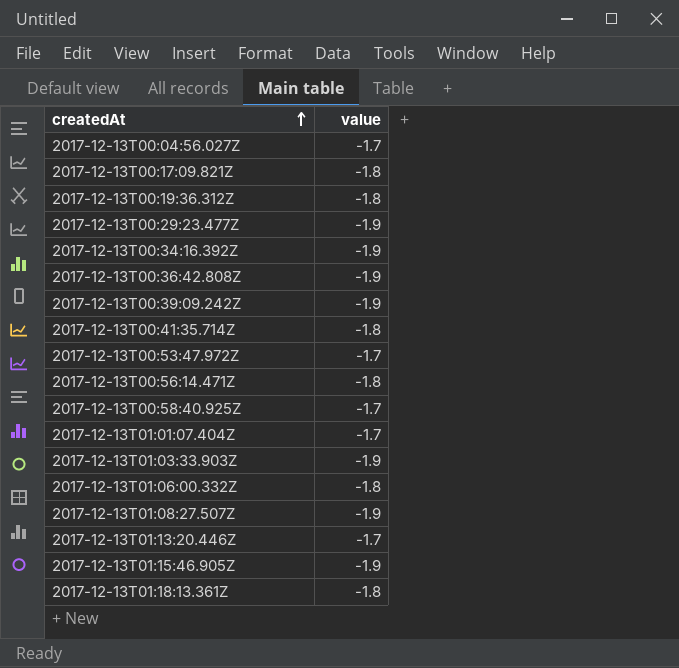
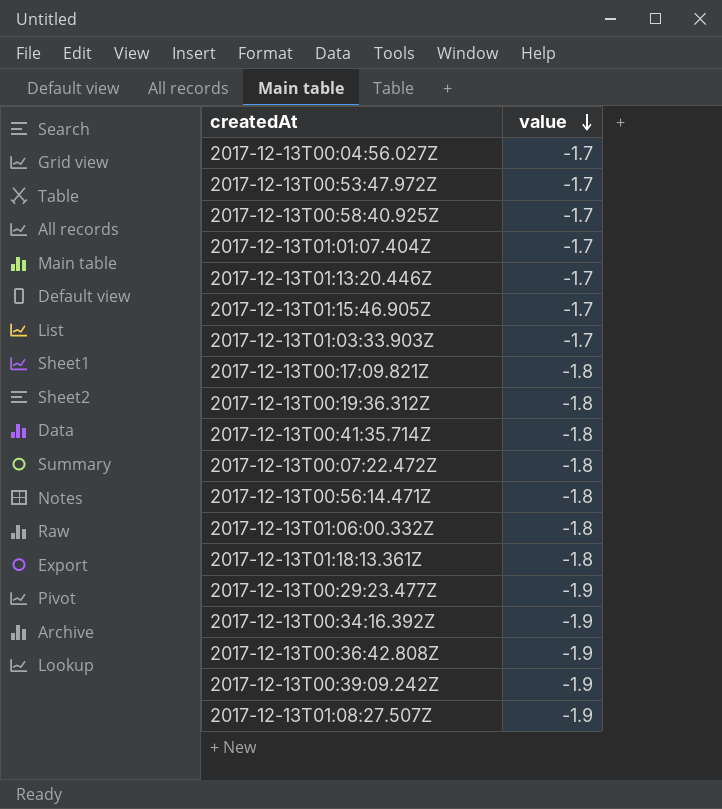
row order: createdAt ascending -> value descending
2017-12-13T01:15:46.905Z | value: -1.9 -> -1.7
2017-12-13T01:03:33.903Z | value: -1.9 -> -1.7
row 2017-12-13T00:07:22.472Z: none -> -1.8

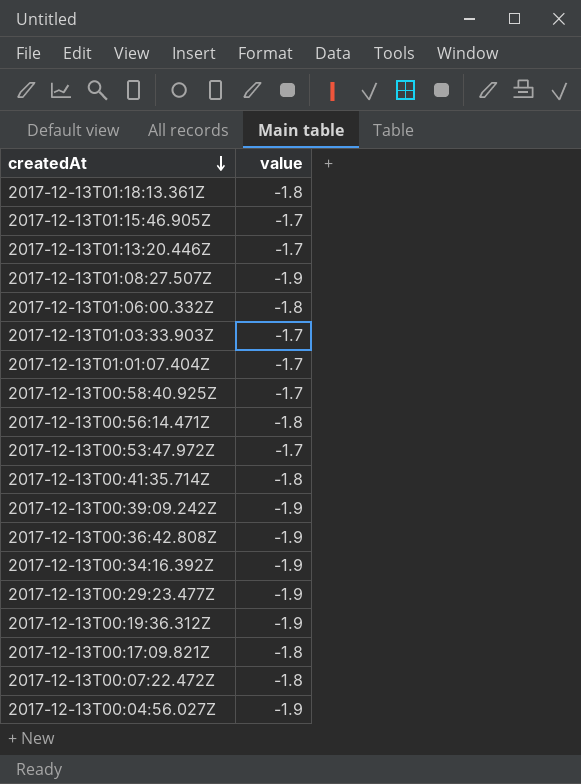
row order: value descending -> createdAt descending
2017-12-13T00:19:36.312Z | value: -1.8 -> -1.9
2017-12-13T00:04:56.027Z | value: -1.7 -> -1.9

